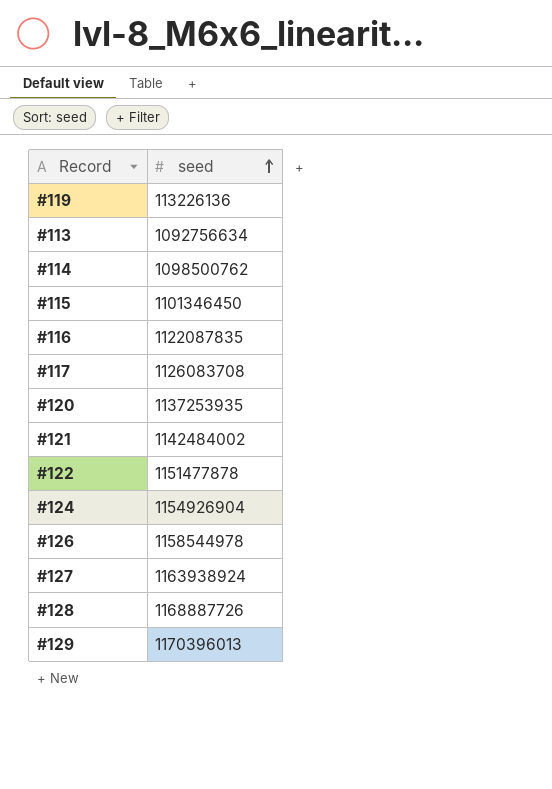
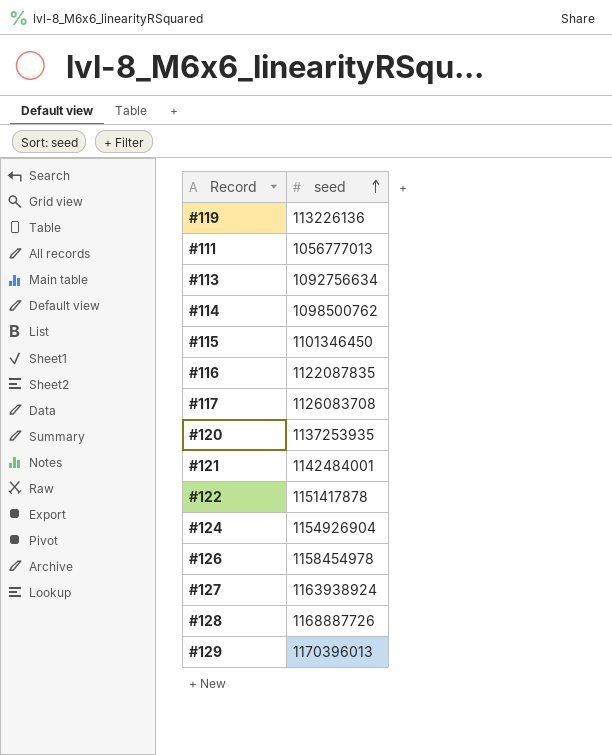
row #111: none -> 1056777013
#121 | seed: 1142484002 -> 1142484001
#122 | seed: 1151477878 -> 1151417878
#126 | seed: 1158544978 -> 1158454978

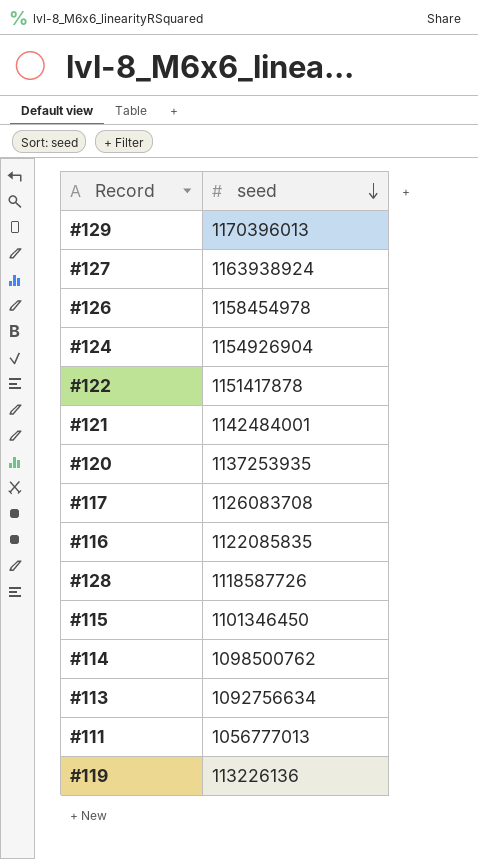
row order: seed ascending -> seed descending
#116 | seed: 1122087835 -> 1122085835
#128 | seed: 1168887726 -> 1118587726

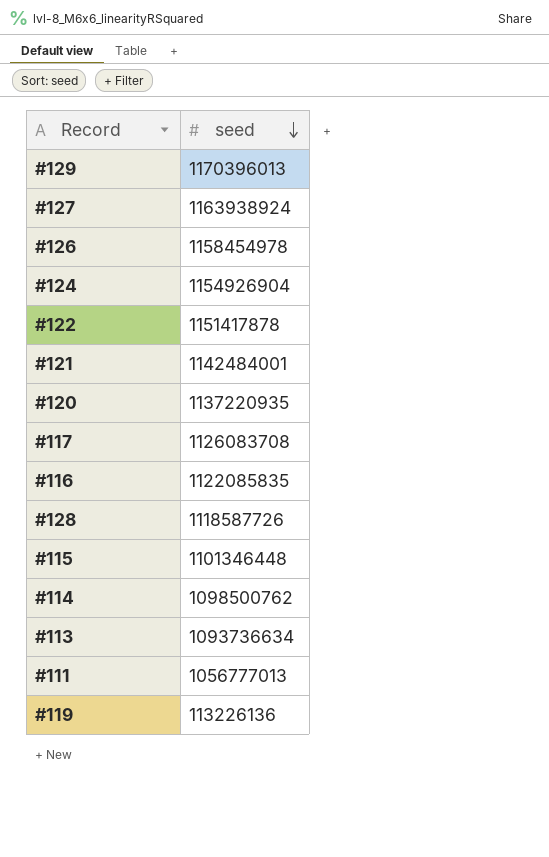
#120 | seed: 1137253935 -> 1137220935
#115 | seed: 1101346450 -> 1101346448
#113 | seed: 1092756634 -> 1093736634

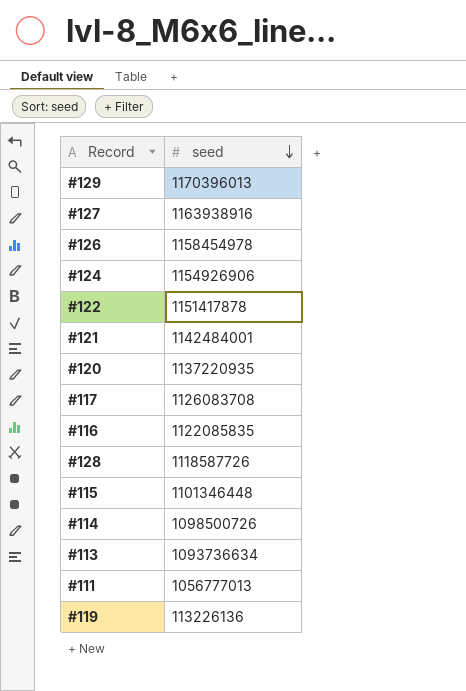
#127 | seed: 1163938924 -> 1163938916
#124 | seed: 1154926904 -> 1154926906
#114 | seed: 1098500762 -> 1098500726

